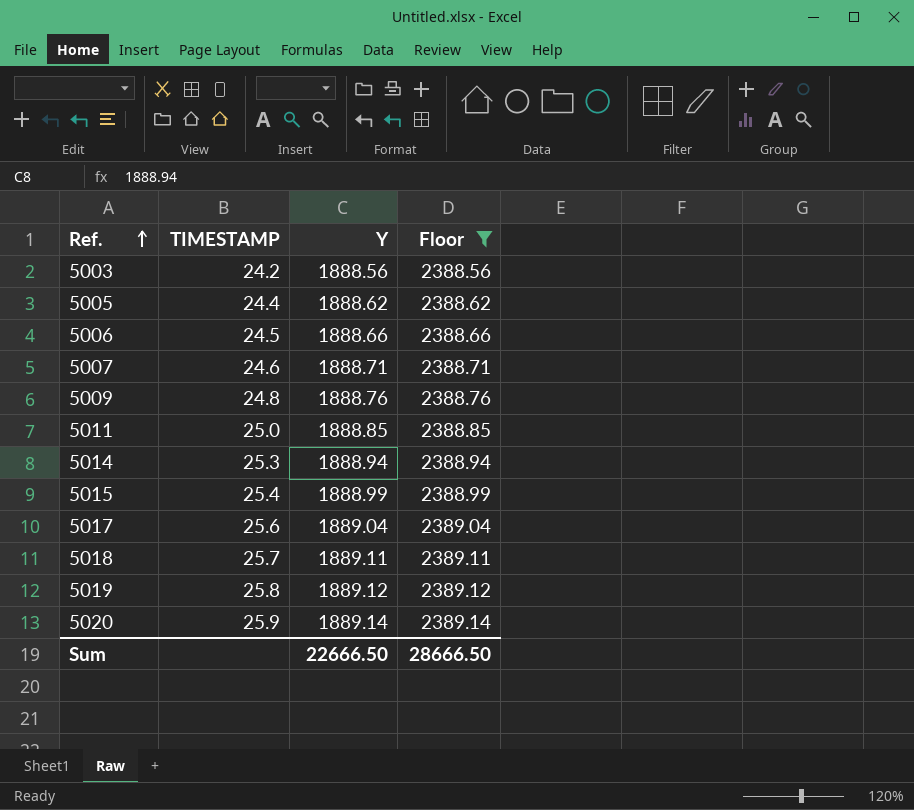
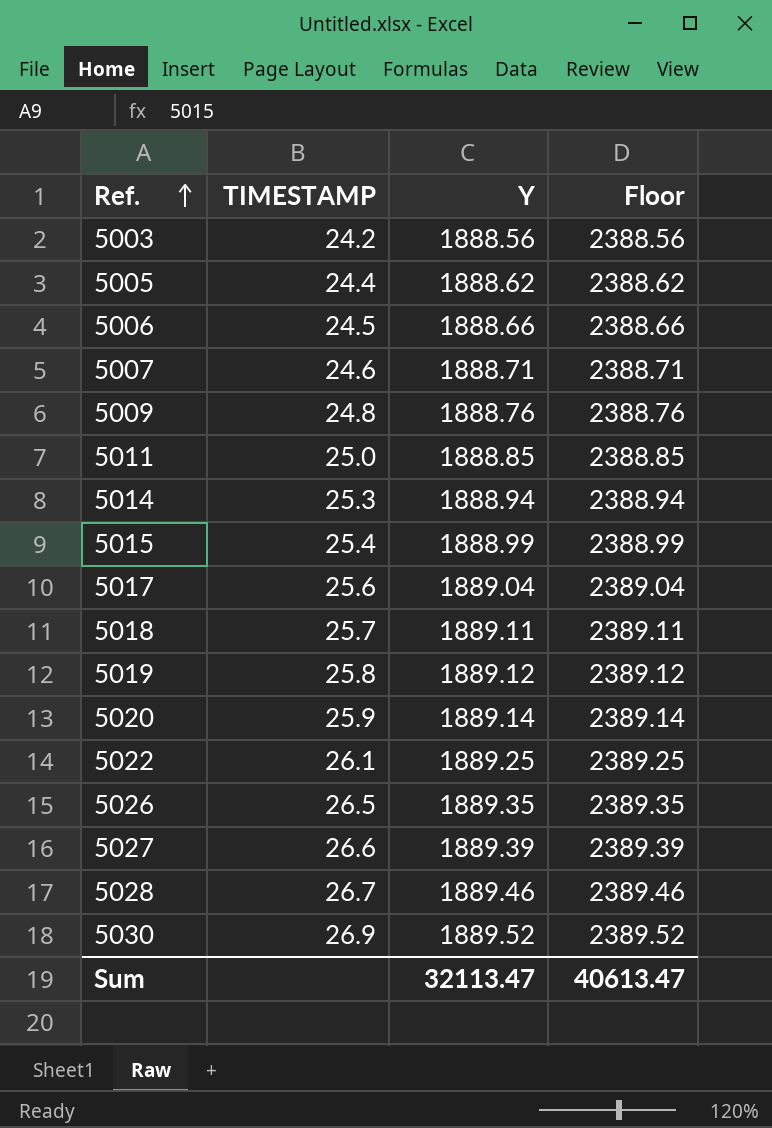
filter: Floor <= 2389.14 -> none
Sum | Y: 22666.50 -> 32113.47
Sum | Floor: 28666.50 -> 40613.47

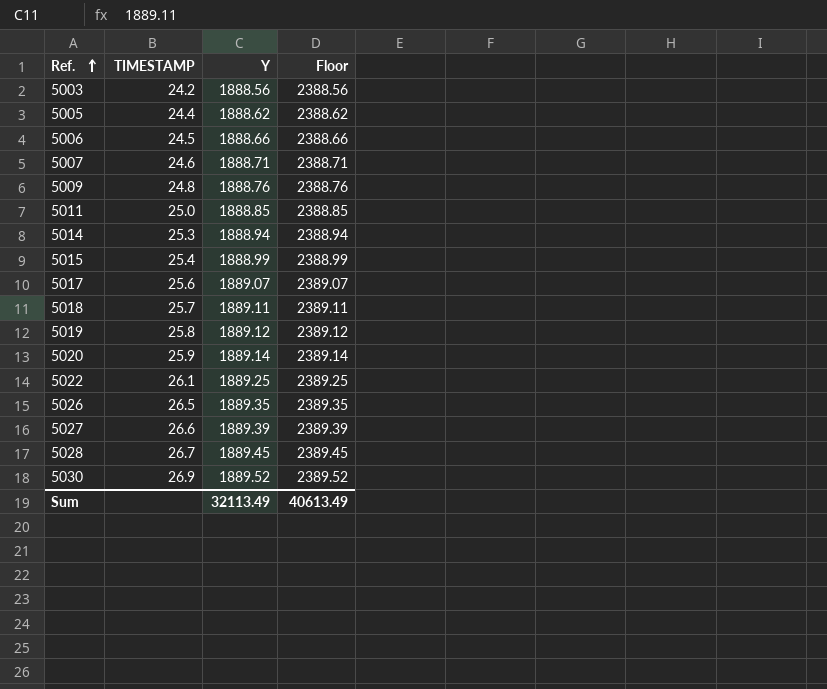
5017 | Y: 1889.04 -> 1889.07
5017 | Floor: 2389.04 -> 2389.07
5028 | Y: 1889.46 -> 1889.45
5028 | Floor: 2389.46 -> 2389.45
Sum | Y: 32113.47 -> 32113.49
Sum | Floor: 40613.47 -> 40613.49

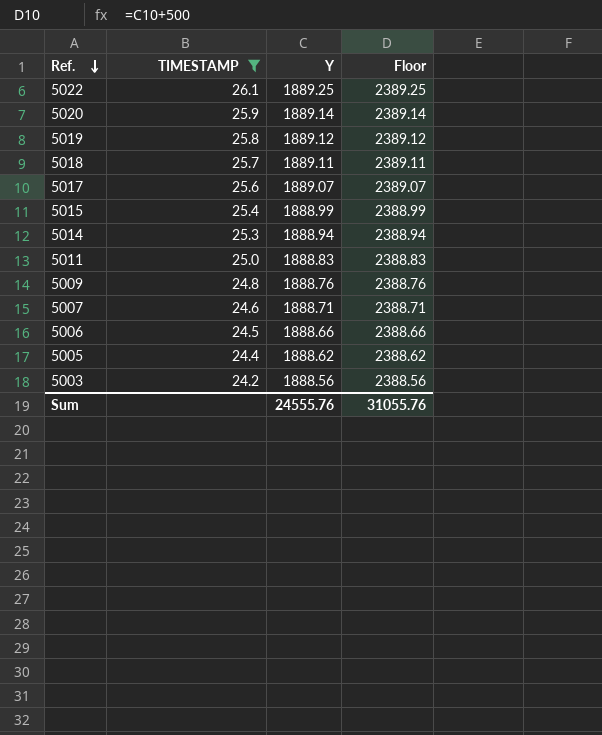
filter: none -> TIMESTAMP <= 26.1
row order: Ref. ascending -> Ref. descending
5011 | Y: 1888.85 -> 1888.83
5011 | Floor: 2388.85 -> 2388.83
Sum | Y: 32113.49 -> 24555.76
Sum | Floor: 40613.49 -> 31055.76

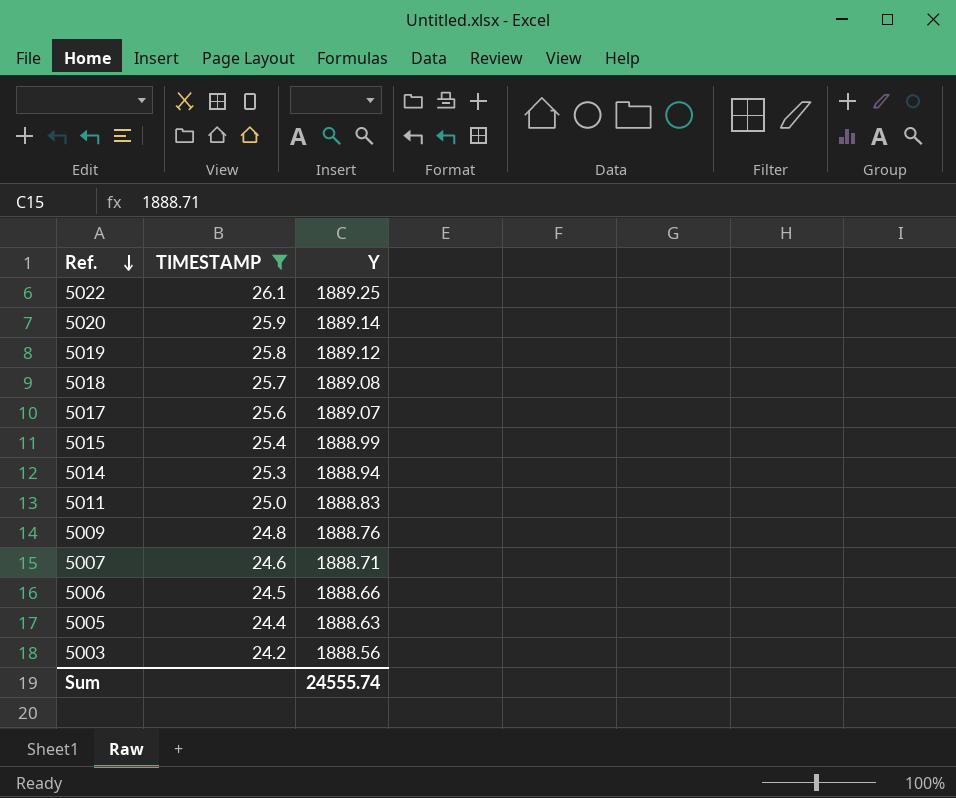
column Floor | formula: [Y] + 500 -> none
5018 | Y: 1889.11 -> 1889.08
5005 | Y: 1888.62 -> 1888.63
Sum | Y: 24555.76 -> 24555.74

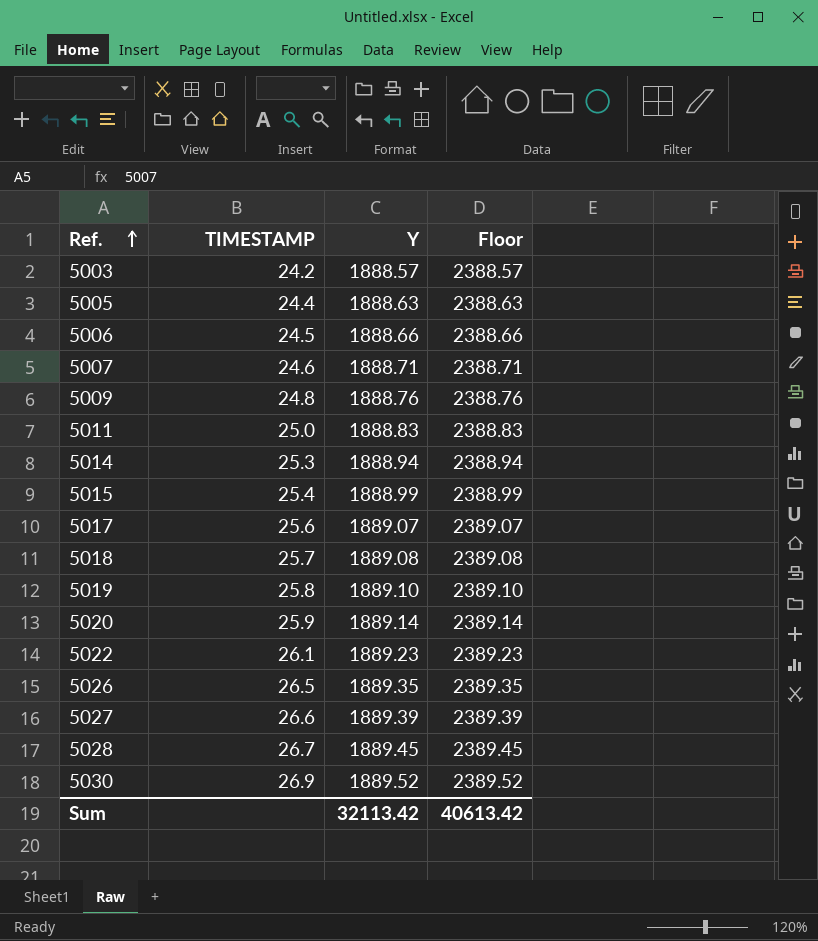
filter: TIMESTAMP <= 26.1 -> none
row order: Ref. descending -> Ref. ascending
column Floor | formula: none -> [Y] + 500
5003 | Y: 1888.56 -> 1888.57
5019 | Y: 1889.12 -> 1889.10
5022 | Y: 1889.25 -> 1889.23
Sum | Y: 24555.74 -> 32113.42

